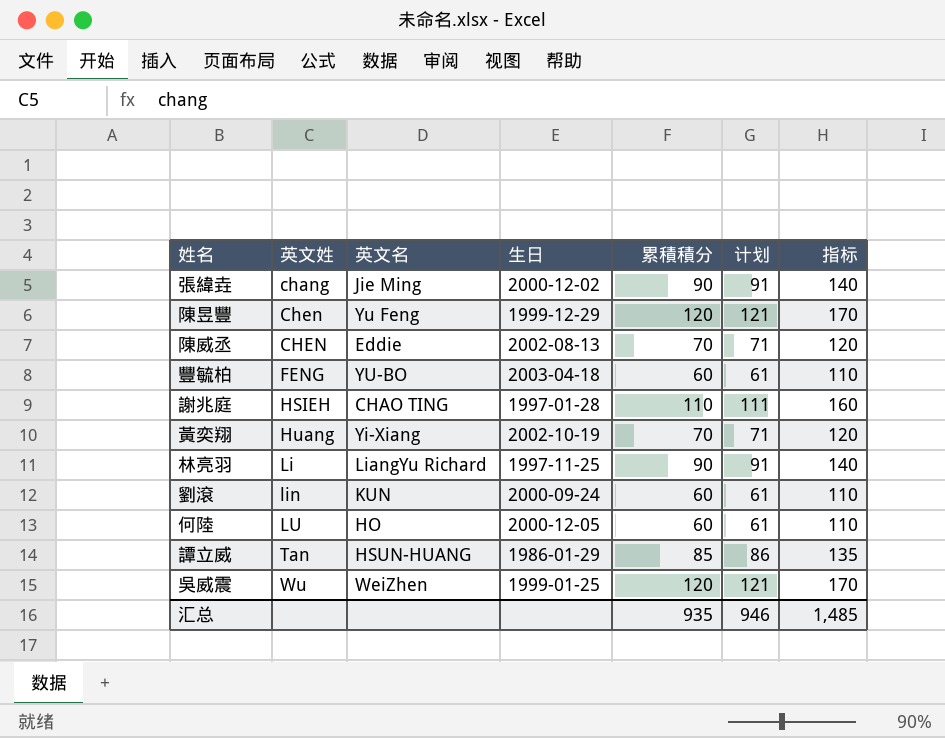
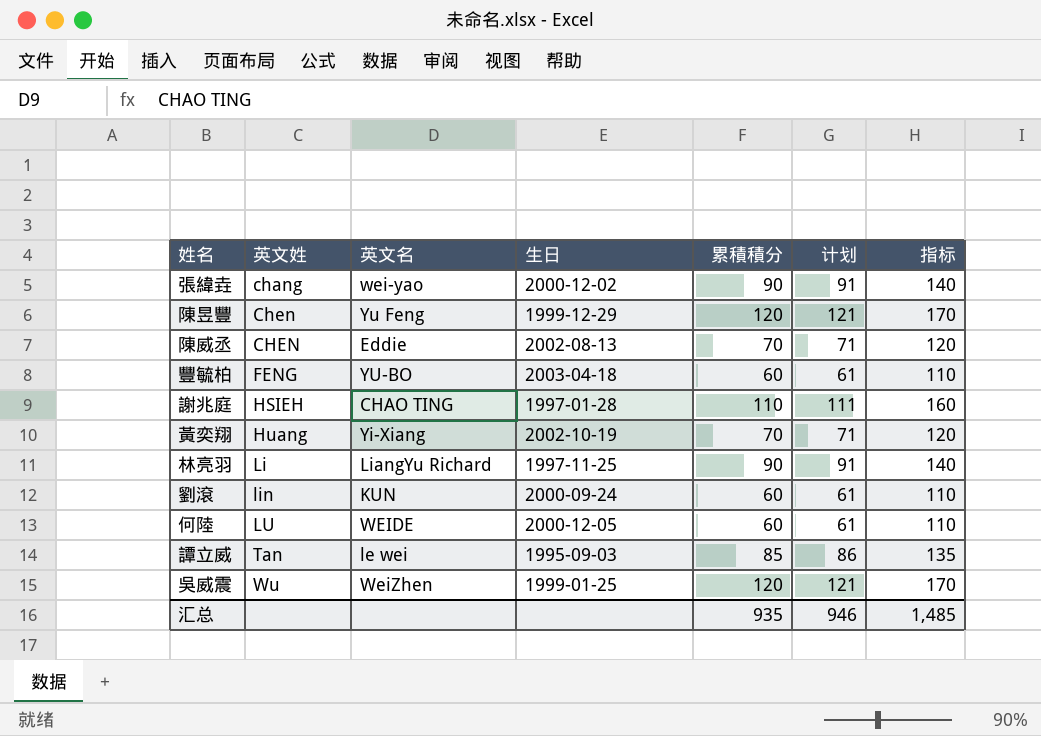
張緯垚 | 英文名: Jie Ming -> wei-yao
何陸 | 英文名: HO -> WEIDE
譚立威 | 英文名: HSUN-HUANG -> le wei
譚立威 | 生日: 1986-01-29 -> 1995-09-03

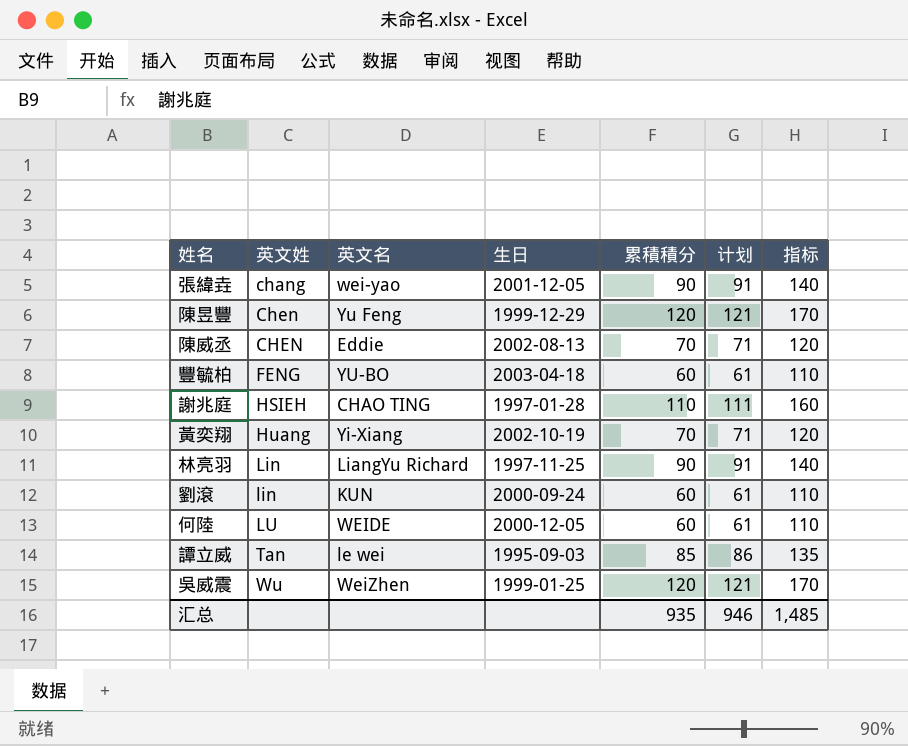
張緯垚 | 生日: 2000-12-02 -> 2001-12-05
林亮羽 | 英文姓: Li -> Lin

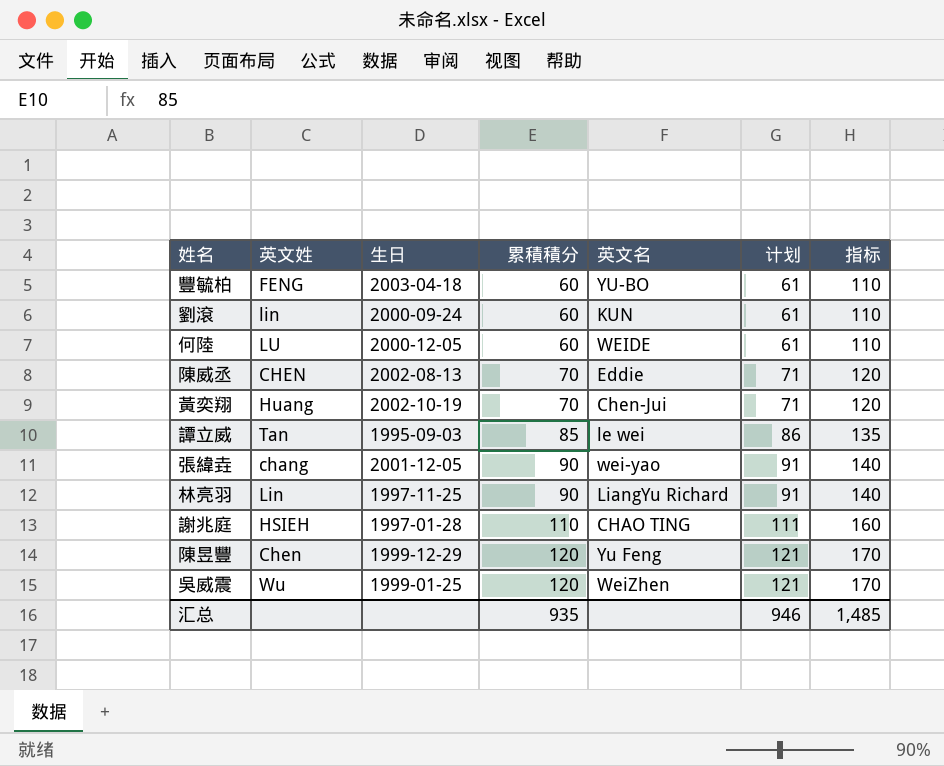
row order: 英文姓 ascending -> 累積積分 ascending
column 英文名 | position: 3 -> 5
黃奕翔 | 英文名: Yi-Xiang -> Chen-Jui

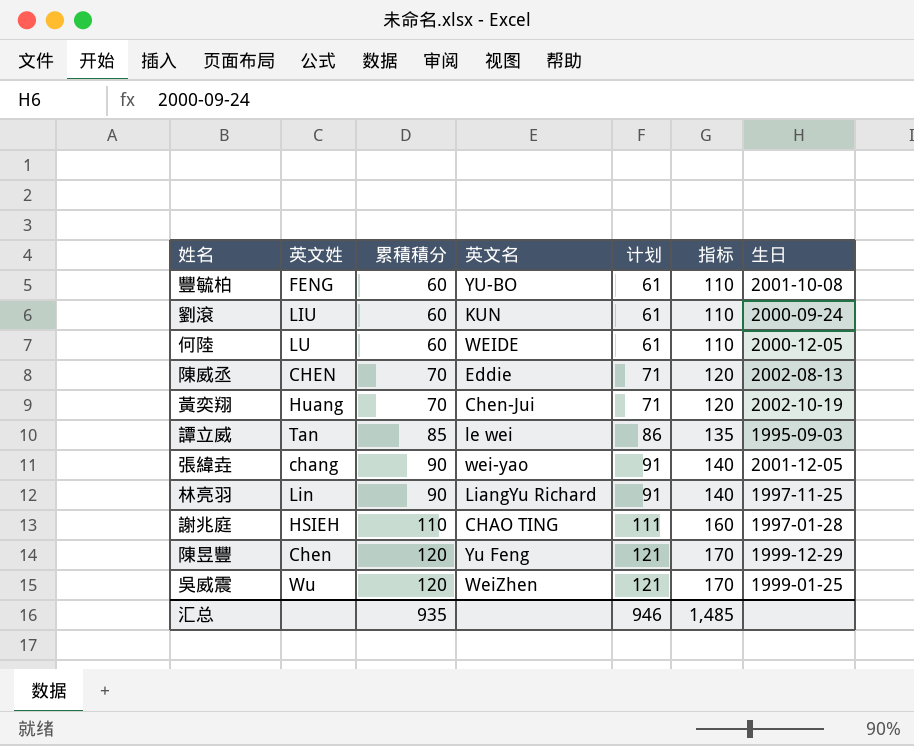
column 生日 | position: 3 -> 7
豐毓柏 | 生日: 2003-04-18 -> 2001-10-08
劉滾 | 英文姓: lin -> LIU

